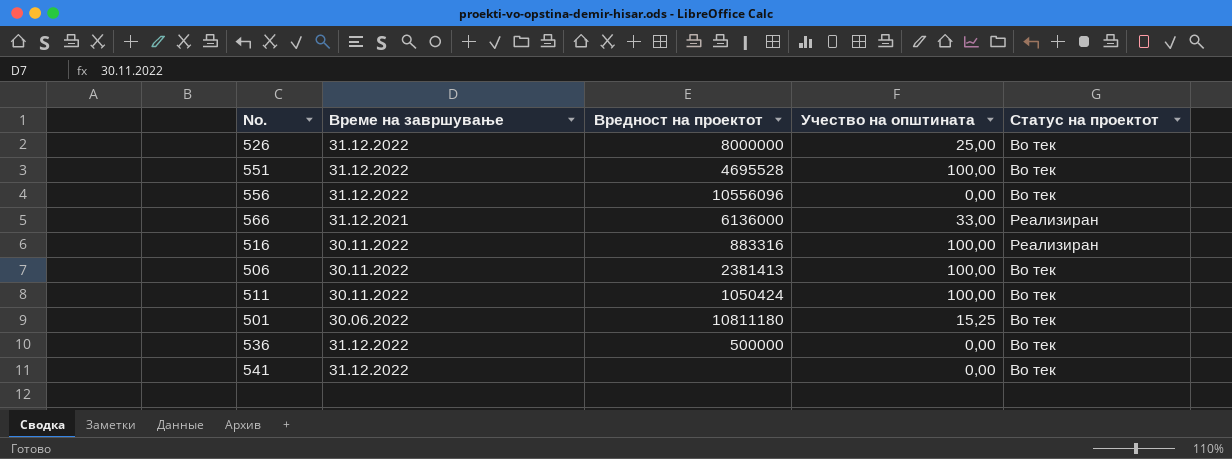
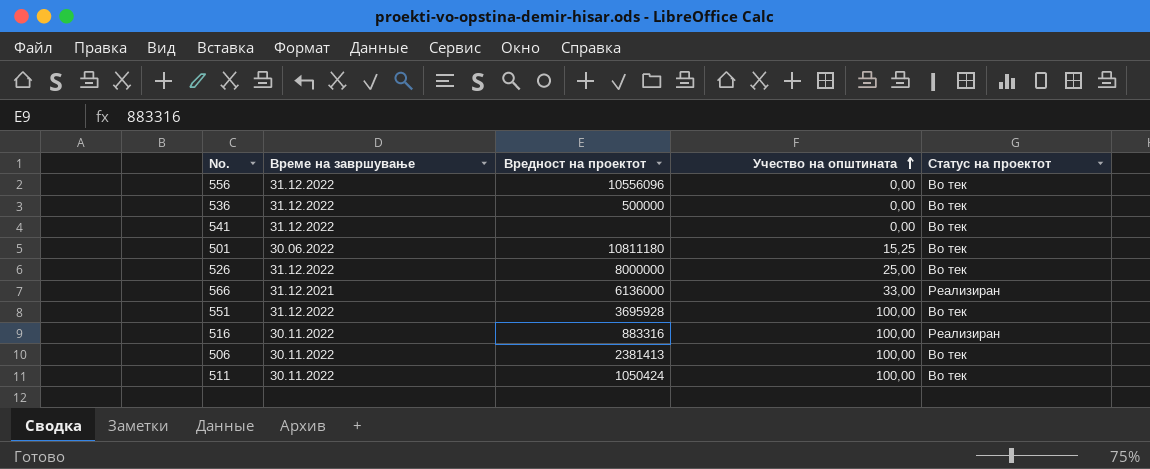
row order: none -> Учество на општината ascending
551 | Вредност на проектот: 4695528 -> 3695928

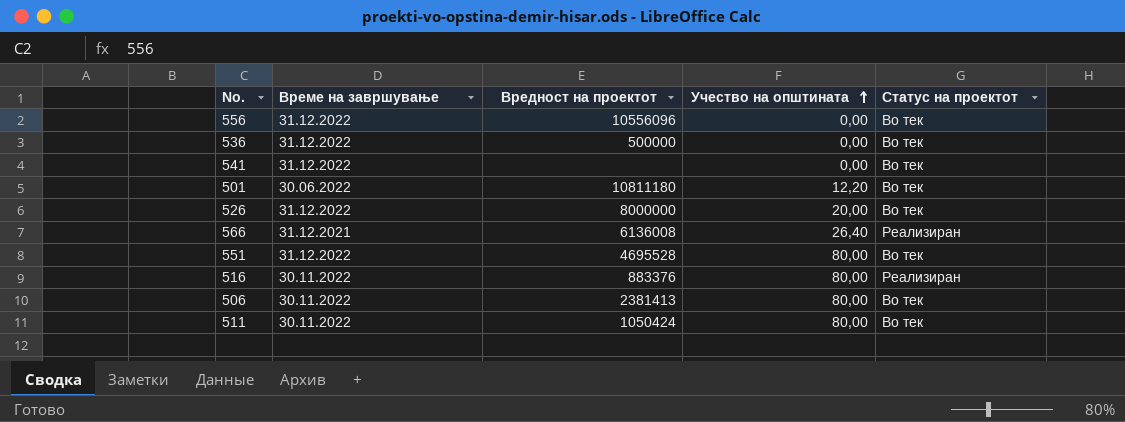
501 | Учество на општината: 15,25 -> 12,20
526 | Учество на општината: 25,00 -> 20,00
566 | Вредност на проектот: 6136000 -> 6136008
566 | Учество на општината: 33,00 -> 26,40
551 | Вредност на проектот: 3695928 -> 4695528
551 | Учество на општината: 100,00 -> 80,00
516 | Вредност на проектот: 883316 -> 883376
516 | Учество на општината: 100,00 -> 80,00
506 | Учество на општината: 100,00 -> 80,00
511 | Учество на општината: 100,00 -> 80,00

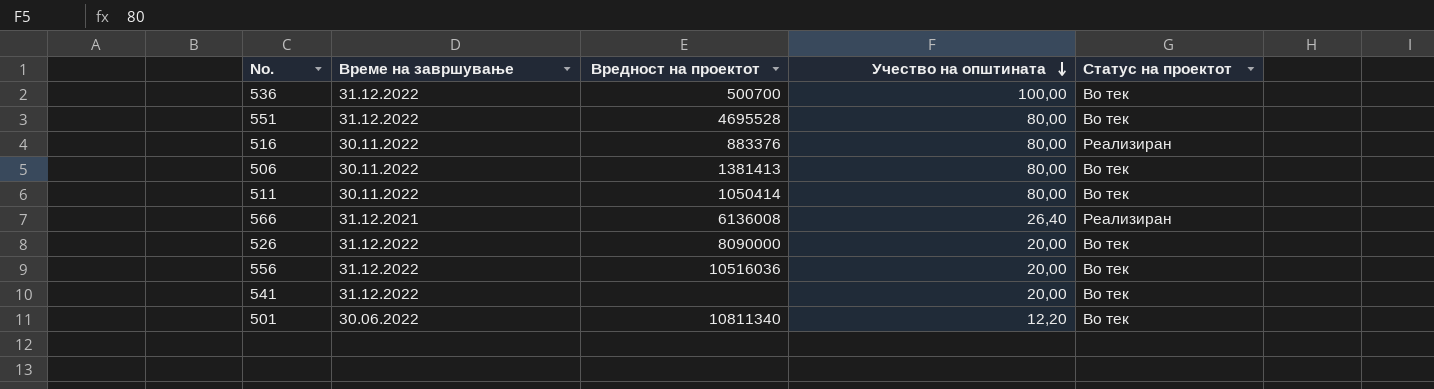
row order: Учество на општината ascending -> Учество на општината descending
536 | Вредност на проектот: 500000 -> 500700
536 | Учество на општината: 0,00 -> 100,00
506 | Вредност на проектот: 2381413 -> 1381413
511 | Вредност на проектот: 1050424 -> 1050414
526 | Вредност на проектот: 8000000 -> 8090000
556 | Вредност на проектот: 10556096 -> 10516036
556 | Учество на општината: 0,00 -> 20,00
541 | Учество на општината: 0,00 -> 20,00
501 | Вредност на проектот: 10811180 -> 10811340

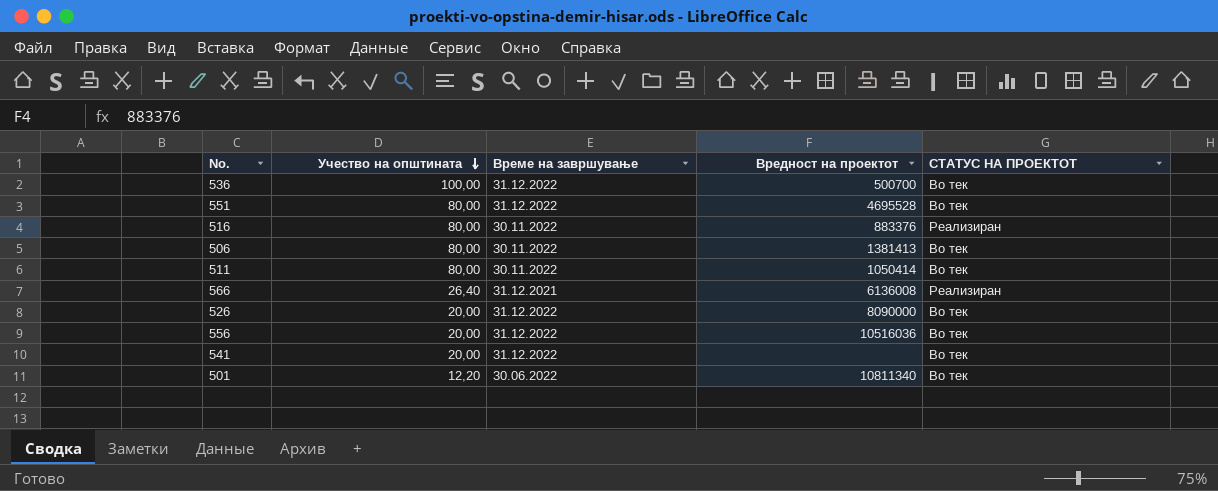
column Учество на општината | position: 4 -> 2
column name: Статус на проектот -> СТАТУС НА ПРОЕКТОТ

